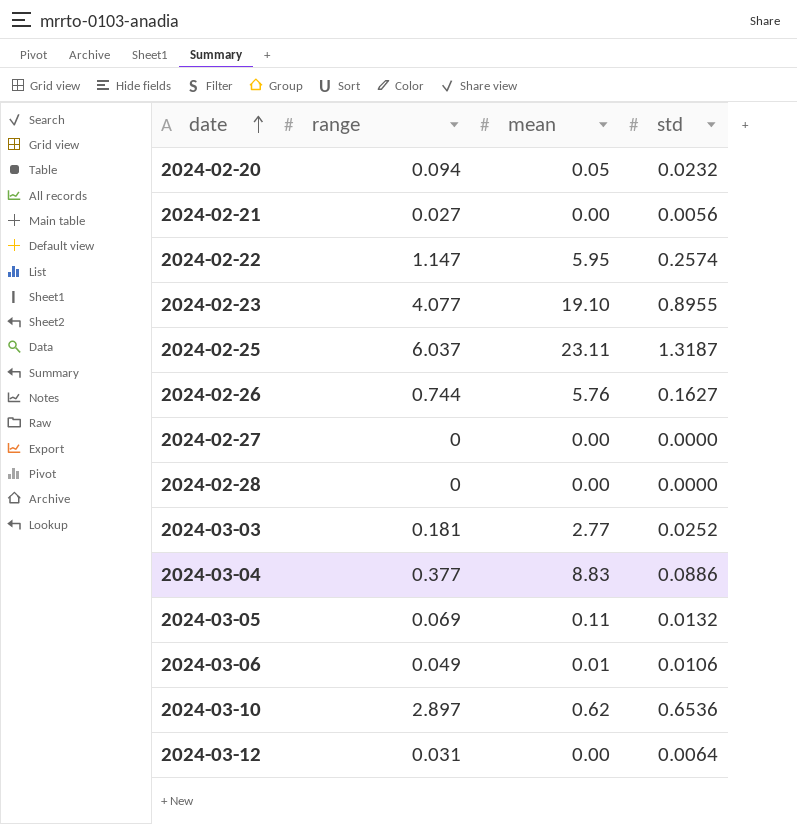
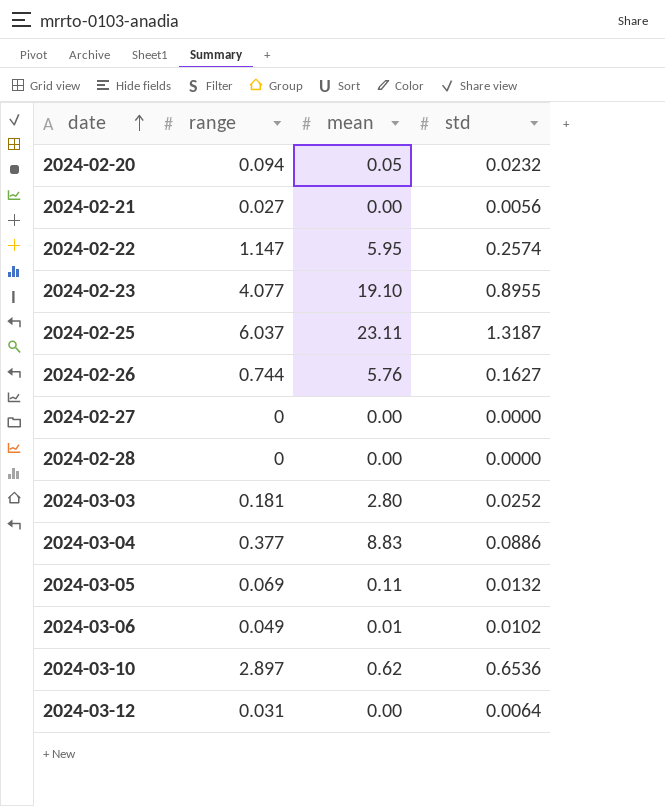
2024-03-03 | mean: 2.77 -> 2.80
2024-03-06 | std: 0.0106 -> 0.0102

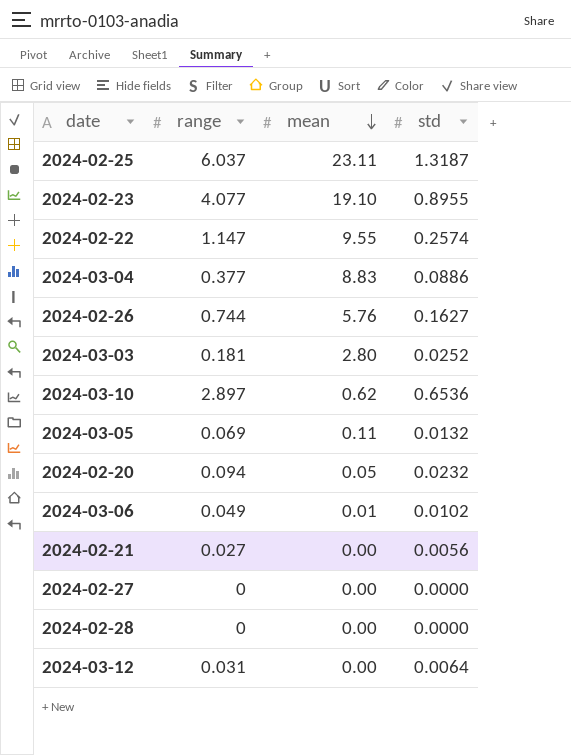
row order: date ascending -> mean descending
2024-02-22 | mean: 5.95 -> 9.55

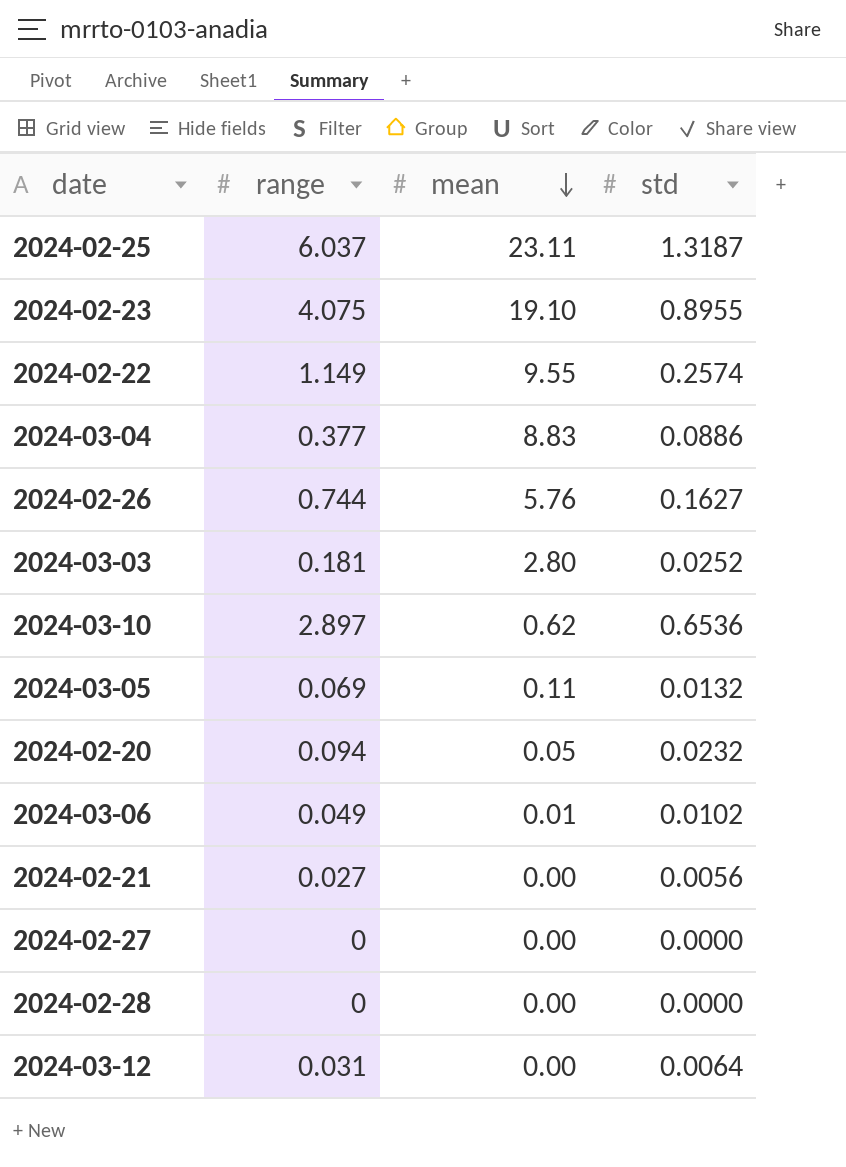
2024-02-23 | range: 4.077 -> 4.075
2024-02-22 | range: 1.147 -> 1.149

